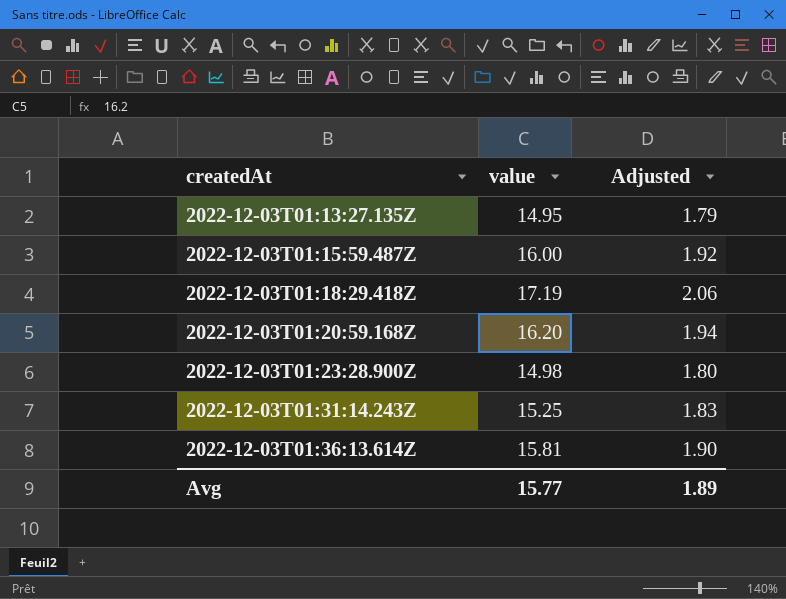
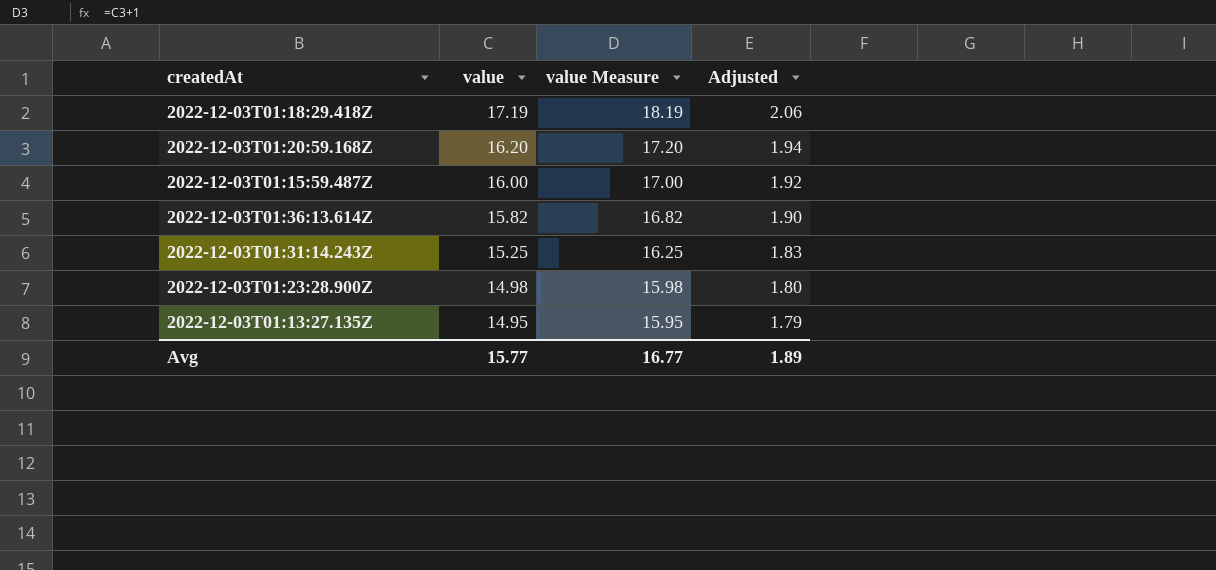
row order: createdAt ascending -> value descending
column value Measure | formula: none -> [value] + 1
2022-12-03T01:36:13.614Z | value: 15.81 -> 15.82

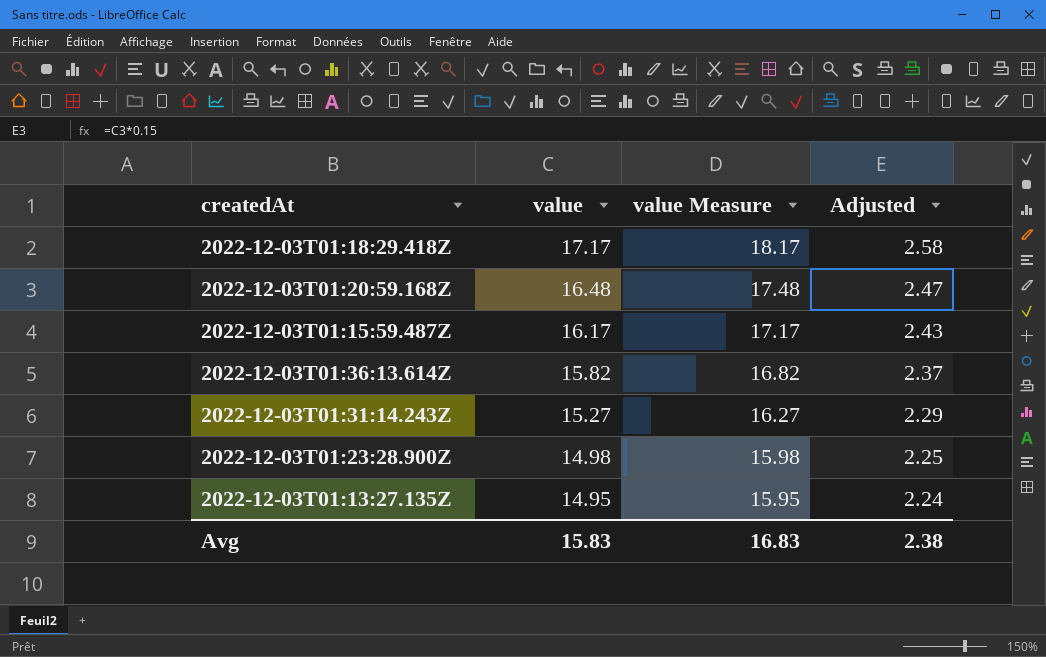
column Adjusted | formula: [value] * 0.12 -> [value] * 0.15
2022-12-03T01:18:29.418Z | value: 17.19 -> 17.17
2022-12-03T01:18:29.418Z | value Measure: 18.19 -> 18.17
2022-12-03T01:20:59.168Z | value: 16.20 -> 16.48
2022-12-03T01:20:59.168Z | value Measure: 17.20 -> 17.48
2022-12-03T01:15:59.487Z | value: 16.00 -> 16.17
2022-12-03T01:15:59.487Z | value Measure: 17.00 -> 17.17
2022-12-03T01:31:14.243Z | value: 15.25 -> 15.27
2022-12-03T01:31:14.243Z | value Measure: 16.25 -> 16.27
Avg | value: 15.77 -> 15.83
Avg | value Measure: 16.77 -> 16.83
Avg | Adjusted: 1.89 -> 2.38

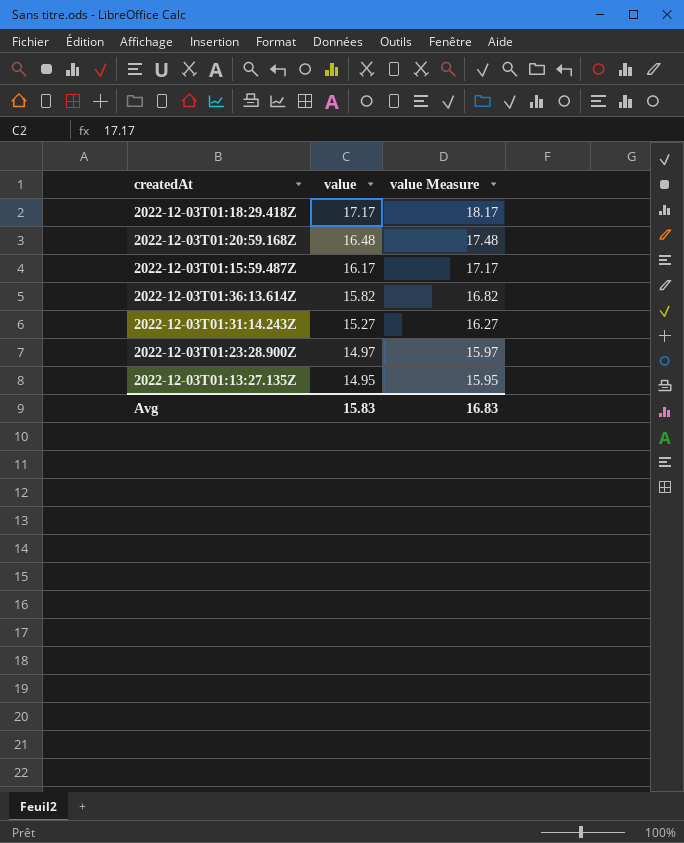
column Adjusted | formula: [value] * 0.15 -> none
2022-12-03T01:23:28.900Z | value: 14.98 -> 14.97
2022-12-03T01:23:28.900Z | value Measure: 15.98 -> 15.97

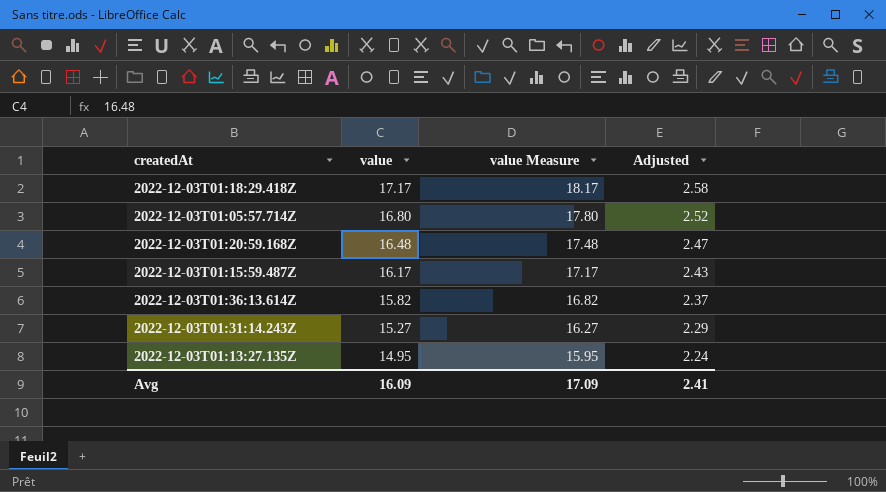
column Adjusted | formula: none -> [value] * 0.15
row 2022-12-03T01:23:28.900Z: 14.97 | 15.97 -> none
row 2022-12-03T01:05:57.714Z: none -> 16.80 | 17.80 | 2.52
Avg | value: 15.83 -> 16.09
Avg | value Measure: 16.83 -> 17.09

